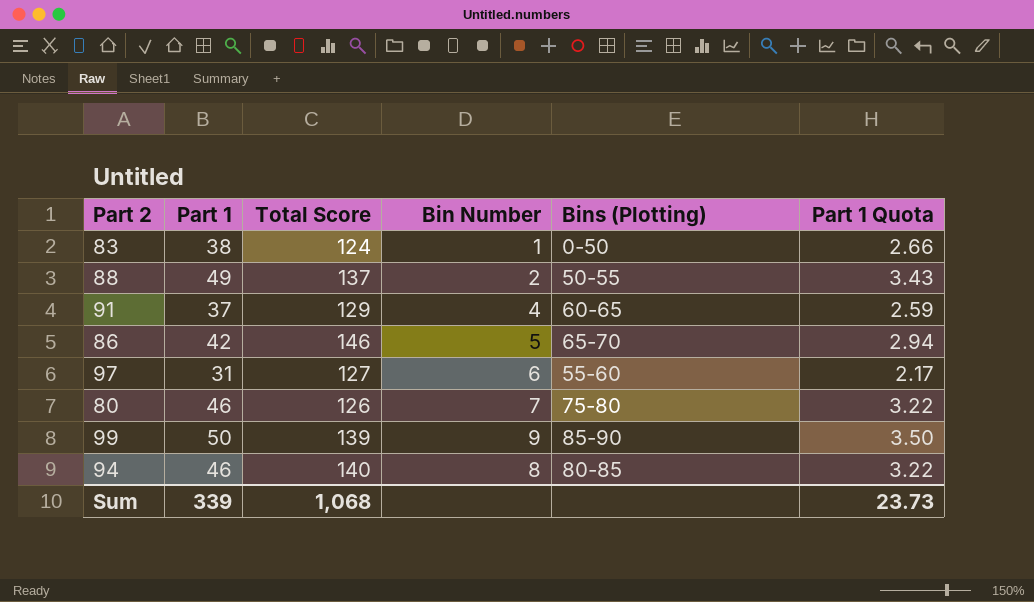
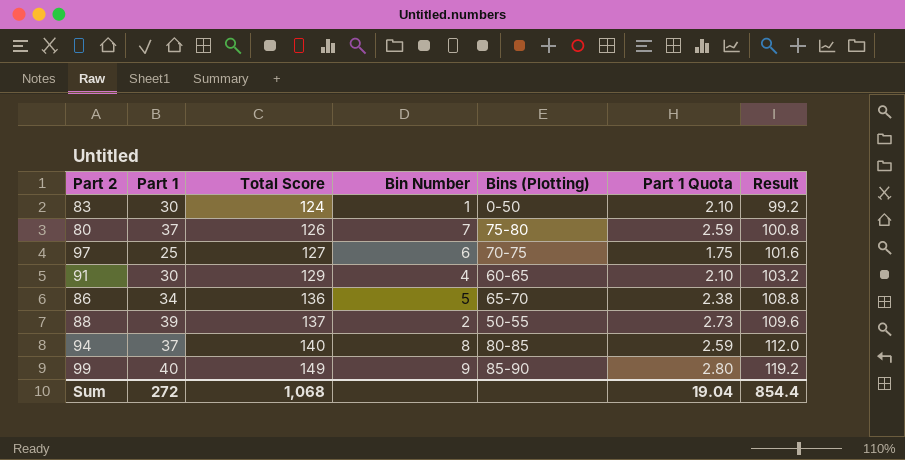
row order: none -> Total Score ascending
column Result | formula: none -> [Total Score] * 0.8
83 | Part 1: 38 -> 30
83 | Part 1 Quota: 2.66 -> 2.10
80 | Part 1: 46 -> 37
80 | Part 1 Quota: 3.22 -> 2.59
97 | Part 1: 31 -> 25
97 | Bins (Plotting): 55-60 -> 70-75
97 | Part 1 Quota: 2.17 -> 1.75
91 | Part 1: 37 -> 30
91 | Part 1 Quota: 2.59 -> 2.10
86 | Part 1: 42 -> 34
86 | Total Score: 146 -> 136
86 | Part 1 Quota: 2.94 -> 2.38
88 | Part 1: 49 -> 39
88 | Part 1 Quota: 3.43 -> 2.73
94 | Part 1: 46 -> 37
94 | Part 1 Quota: 3.22 -> 2.59
99 | Part 1: 50 -> 40
99 | Total Score: 139 -> 149
99 | Part 1 Quota: 3.50 -> 2.80
Sum | Part 1: 339 -> 272
Sum | Part 1 Quota: 23.73 -> 19.04

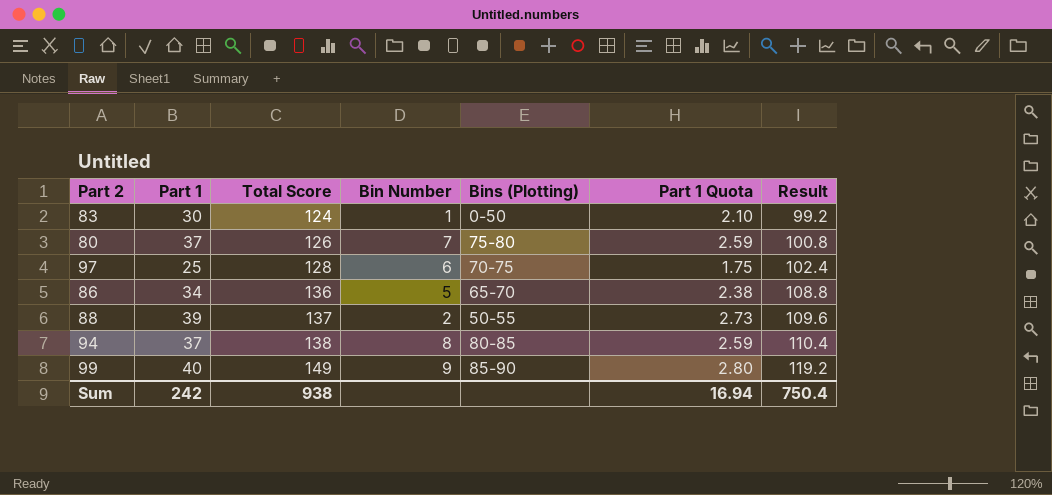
row 91: 30 | 129 | 4 | 60-65 | 2.10 | 103.2 -> none
97 | Total Score: 127 -> 128
97 | Result: 101.6 -> 102.4
94 | Total Score: 140 -> 138
94 | Result: 112.0 -> 110.4
Sum | Part 1: 272 -> 242
Sum | Total Score: 1,068 -> 938
Sum | Part 1 Quota: 19.04 -> 16.94
Sum | Result: 854.4 -> 750.4

